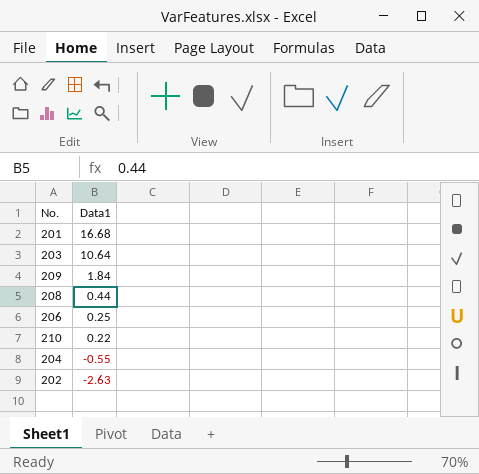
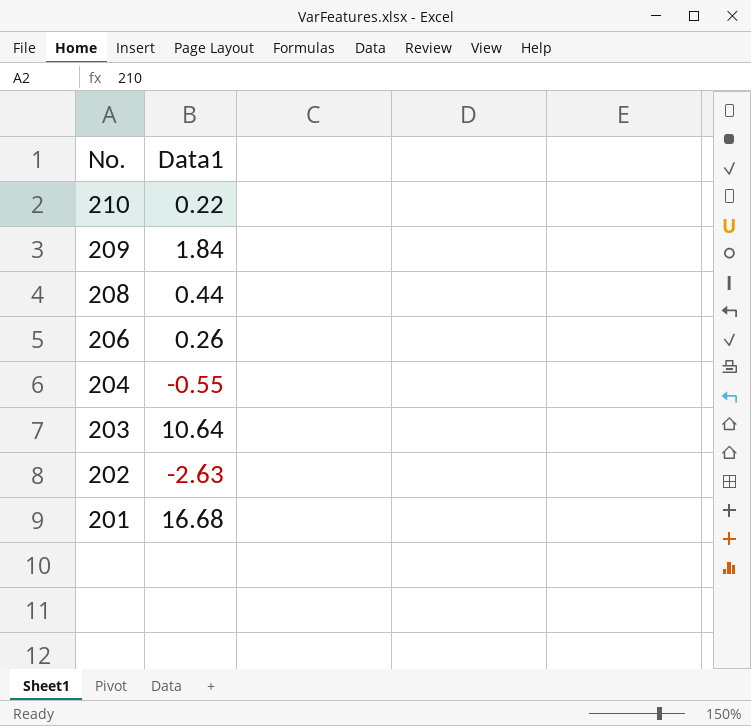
row order: Data1 descending -> No. descending
206 | Data1: 0.25 -> 0.26

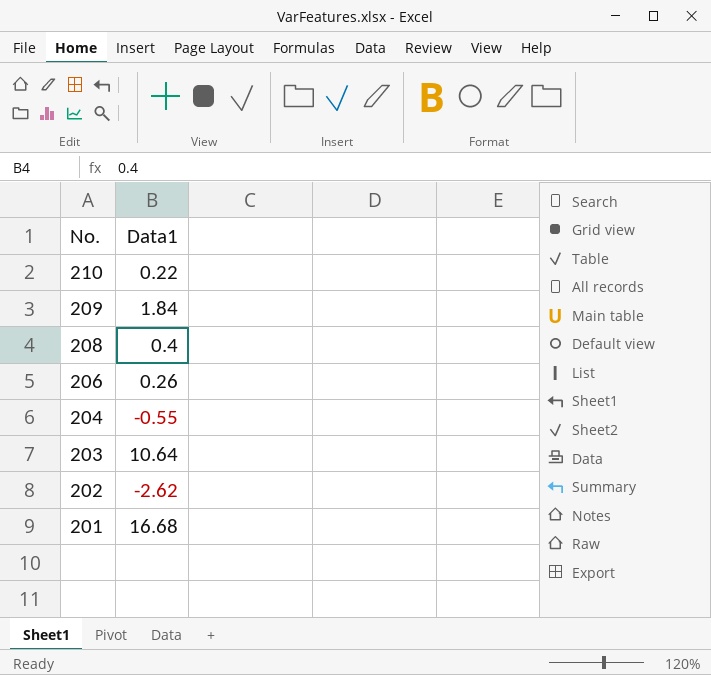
208 | Data1: 0.44 -> 0.4
202 | Data1: -2.63 -> -2.62

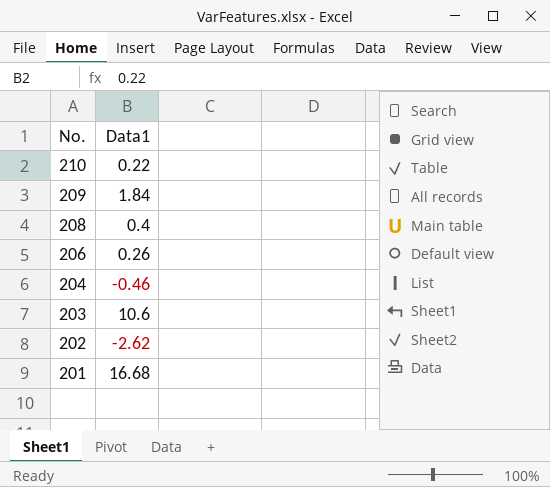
204 | Data1: -0.55 -> -0.46
203 | Data1: 10.64 -> 10.6

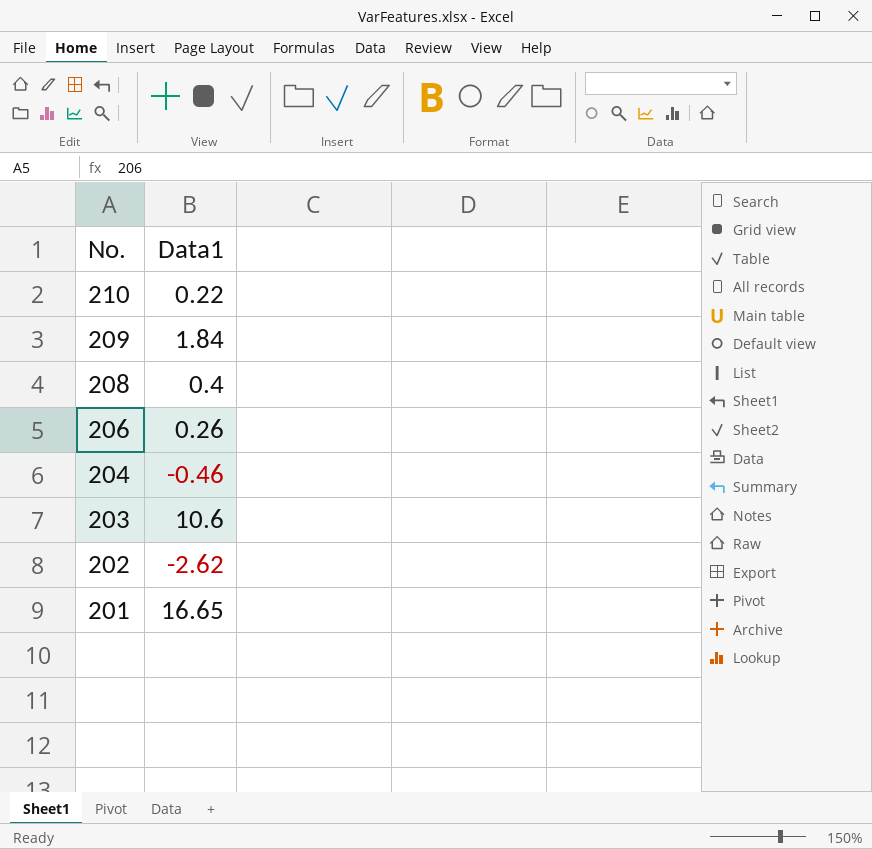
201 | Data1: 16.68 -> 16.65

